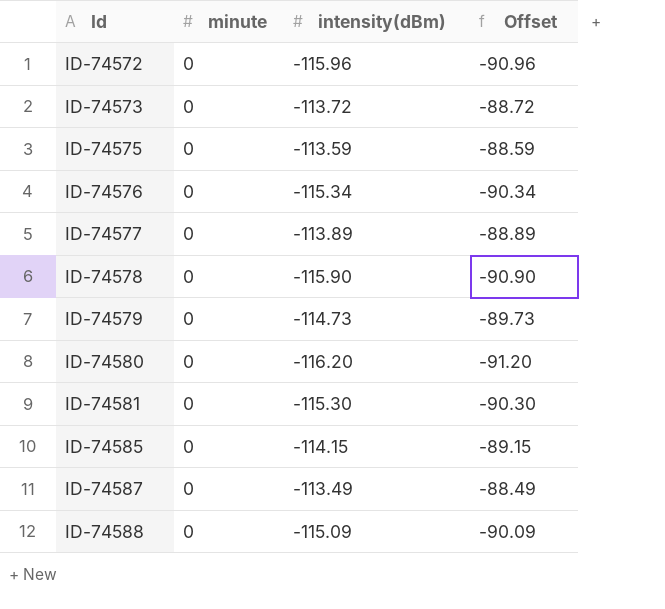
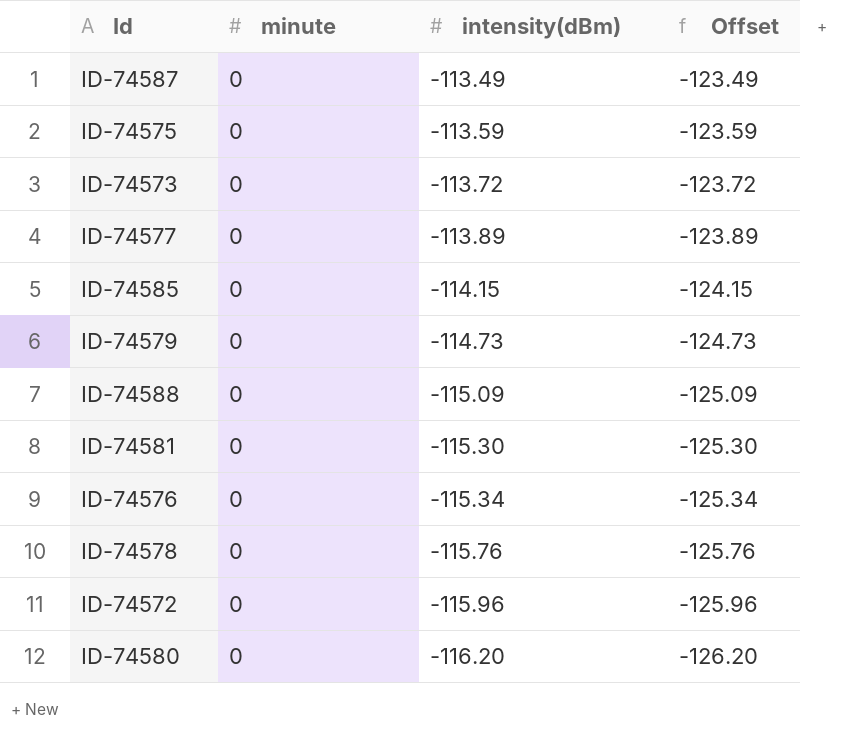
row order: Id ascending -> intensity(dBm) descending
column Offset | formula: [intensity(dBm)] + 25 -> [intensity(dBm)] - 10
ID-74578 | intensity(dBm): -115.90 -> -115.76

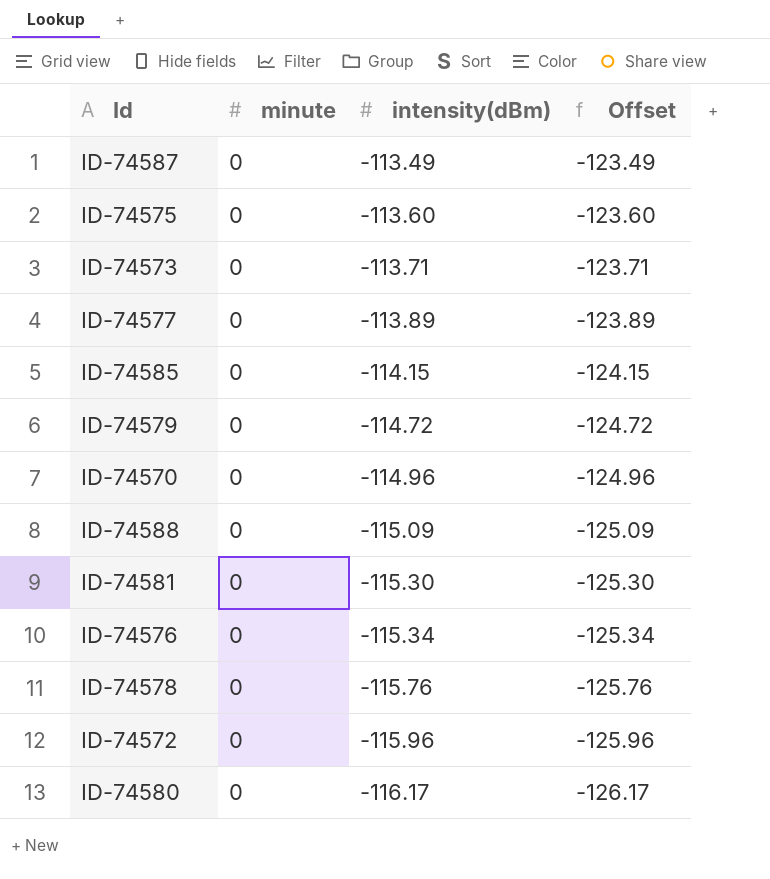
ID-74575 | intensity(dBm): -113.59 -> -113.60
ID-74575 | Offset: -123.59 -> -123.60
ID-74573 | intensity(dBm): -113.72 -> -113.71
ID-74573 | Offset: -123.72 -> -123.71
ID-74579 | intensity(dBm): -114.73 -> -114.72
ID-74579 | Offset: -124.73 -> -124.72
row ID-74570: none -> 0 | -114.96 | -124.96
ID-74580 | intensity(dBm): -116.20 -> -116.17
ID-74580 | Offset: -126.20 -> -126.17

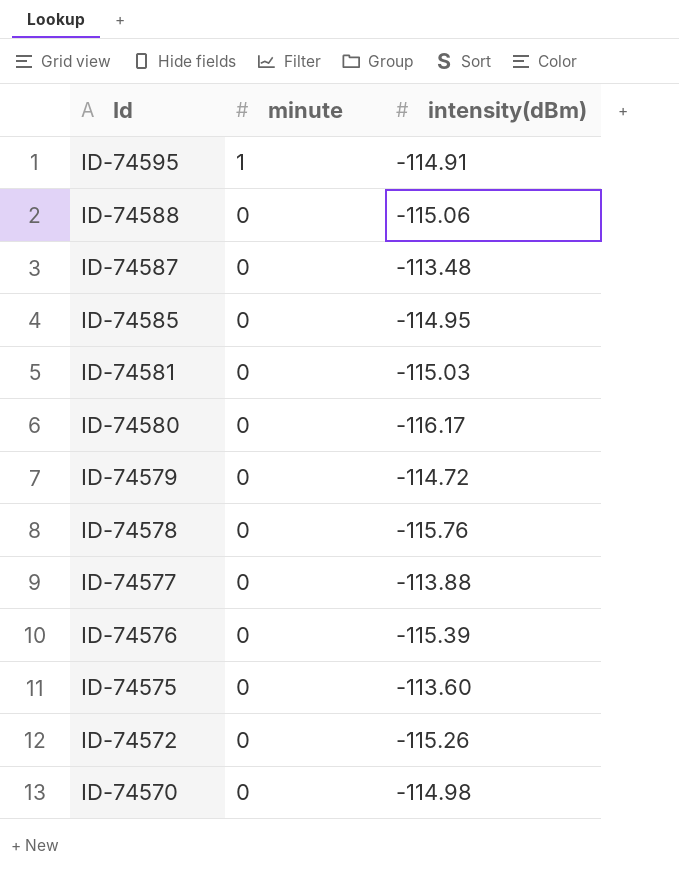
row order: intensity(dBm) descending -> Id descending
column Offset | formula: [intensity(dBm)] - 10 -> none
row ID-74573: 0 | -113.71 | -123.71 -> none
row ID-74595: none -> 1 | -114.91
ID-74588 | intensity(dBm): -115.09 -> -115.06
ID-74587 | intensity(dBm): -113.49 -> -113.48
ID-74585 | intensity(dBm): -114.15 -> -114.95
ID-74581 | intensity(dBm): -115.30 -> -115.03
ID-74577 | intensity(dBm): -113.89 -> -113.88
ID-74576 | intensity(dBm): -115.34 -> -115.39
ID-74572 | intensity(dBm): -115.96 -> -115.26
ID-74570 | intensity(dBm): -114.96 -> -114.98

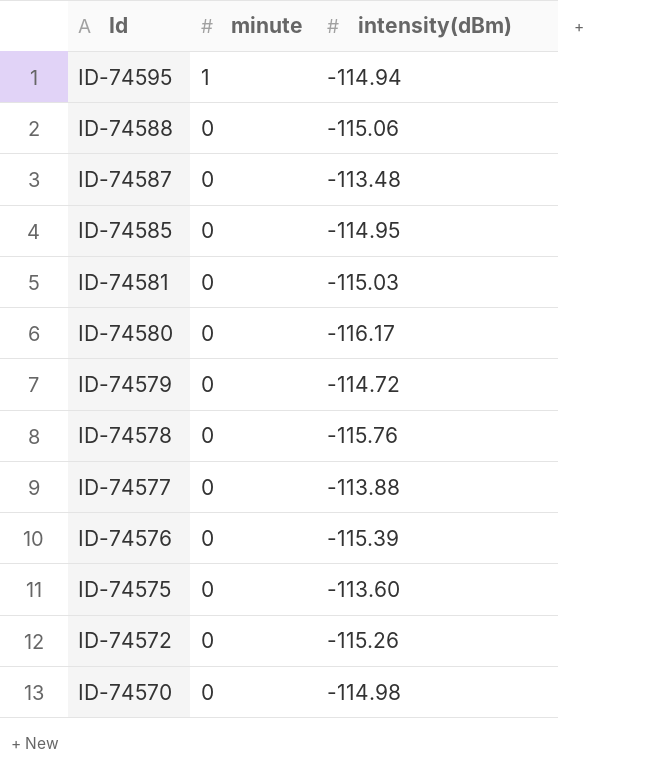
ID-74595 | intensity(dBm): -114.91 -> -114.94

